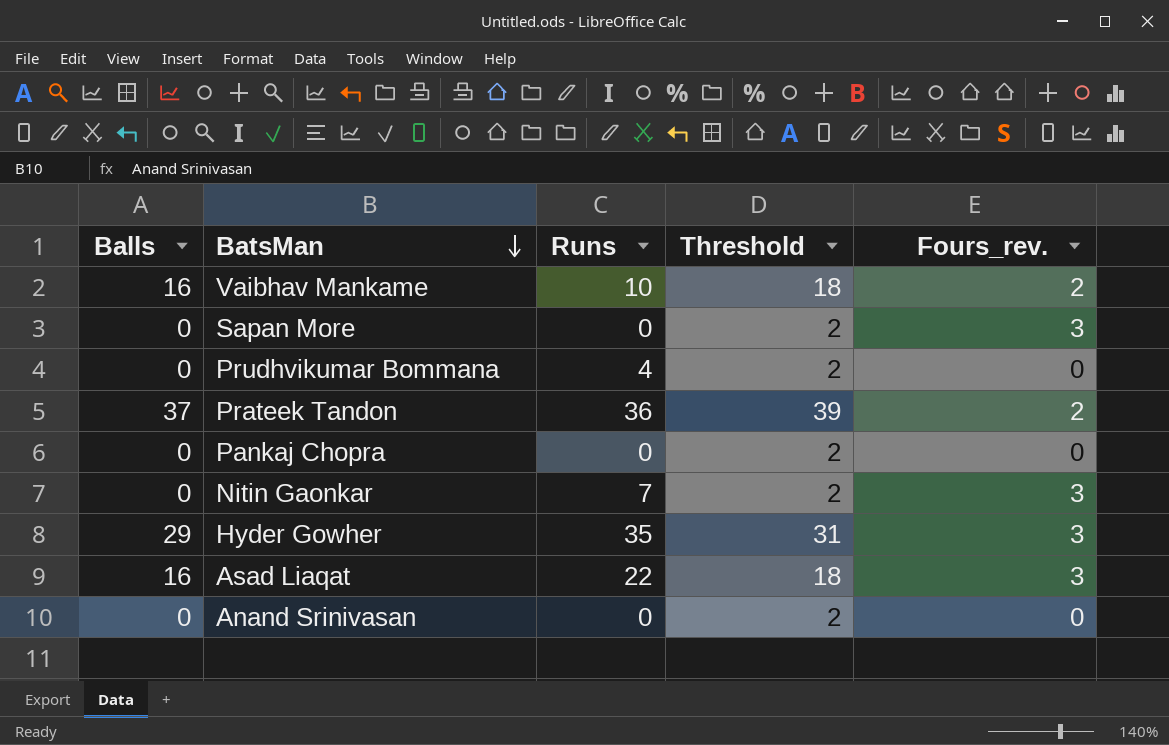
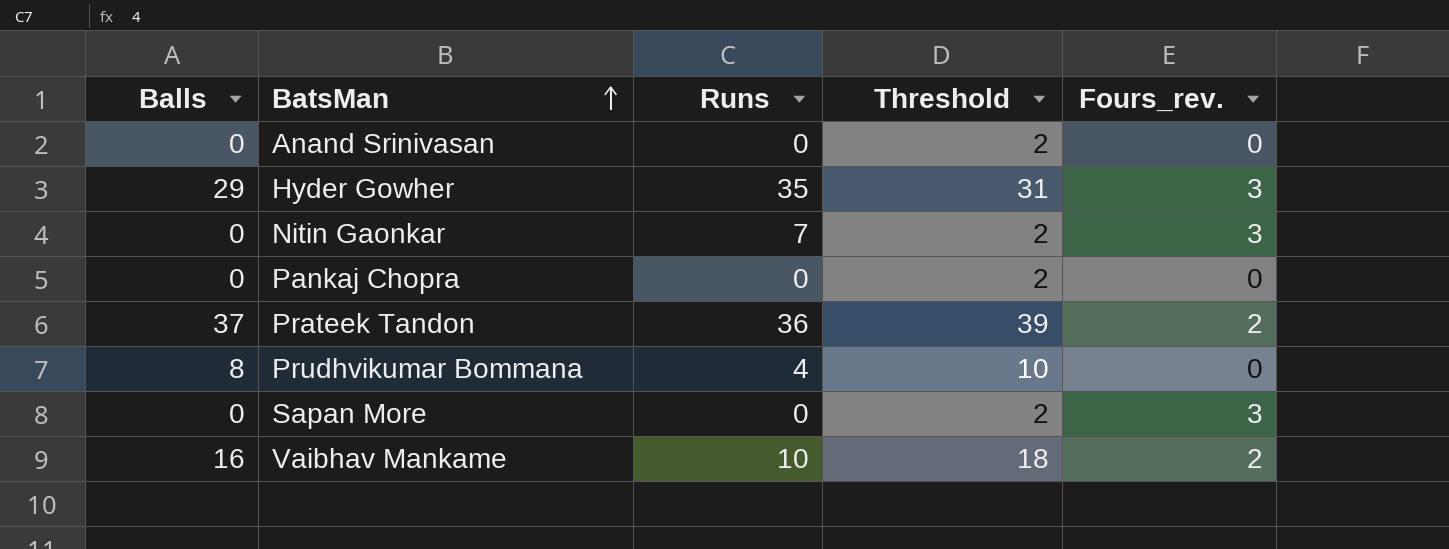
row order: BatsMan descending -> BatsMan ascending
row Asad Liaqat: 16 | 22 | 18 | 3 -> none
Prudhvikumar Bommana | Balls: 0 -> 8
Prudhvikumar Bommana | Threshold: 2 -> 10

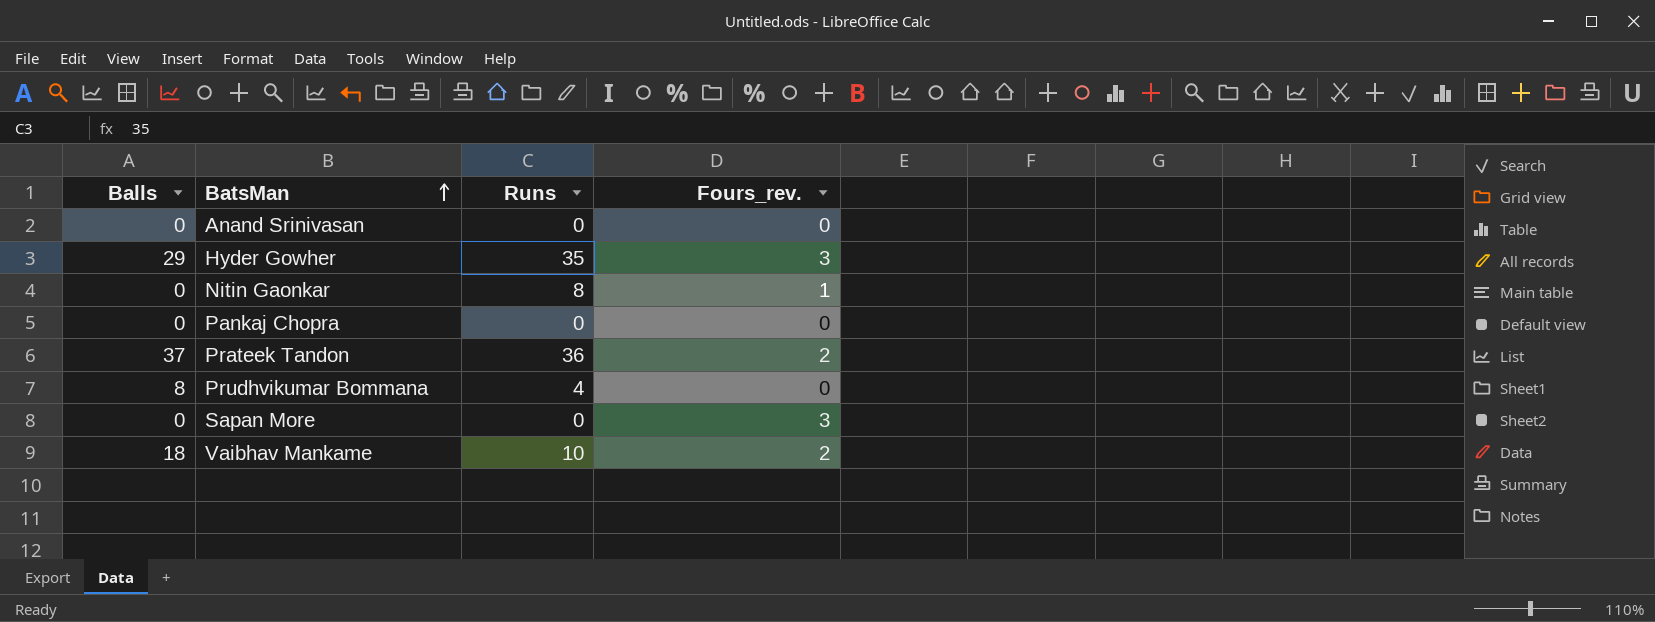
column Threshold | formula: [Balls] + 2 -> none
Nitin Gaonkar | Runs: 7 -> 8
Nitin Gaonkar | Fours_rev.: 3 -> 1
Vaibhav Mankame | Balls: 16 -> 18

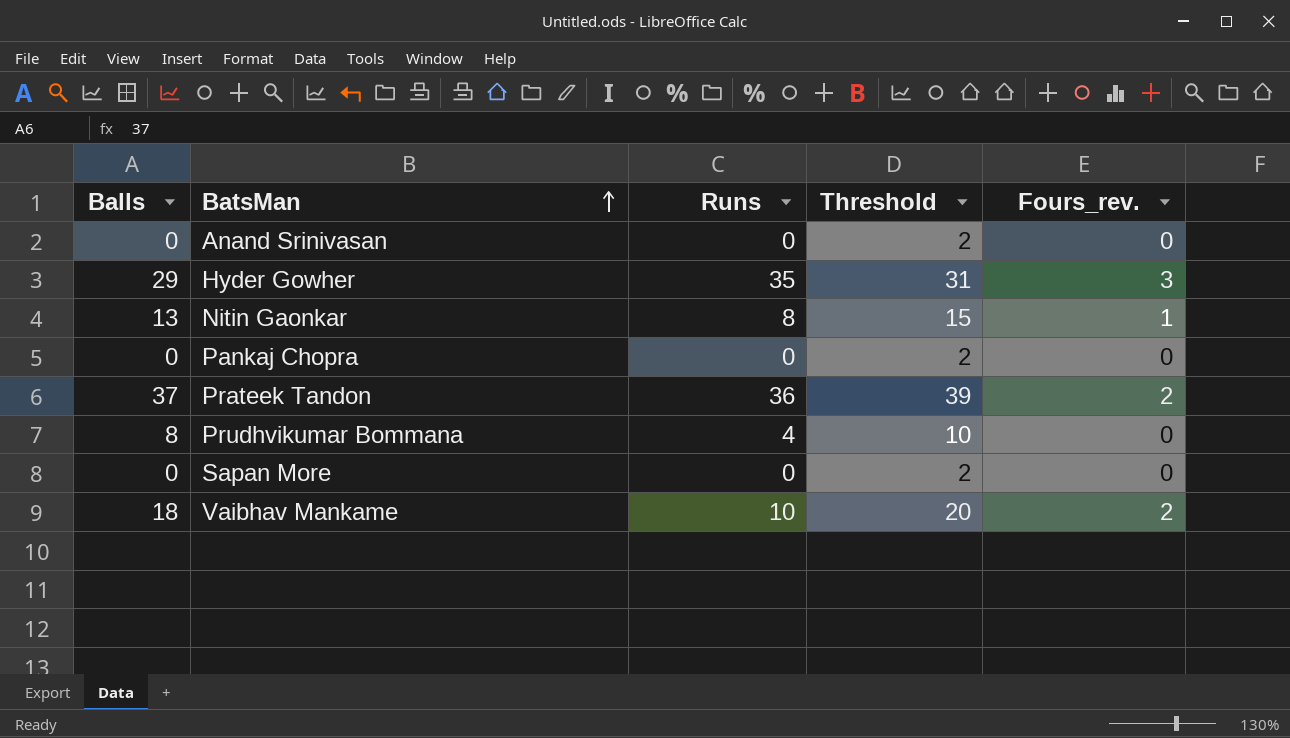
column Threshold | formula: none -> [Balls] + 2
Nitin Gaonkar | Balls: 0 -> 13
Sapan More | Fours_rev.: 3 -> 0

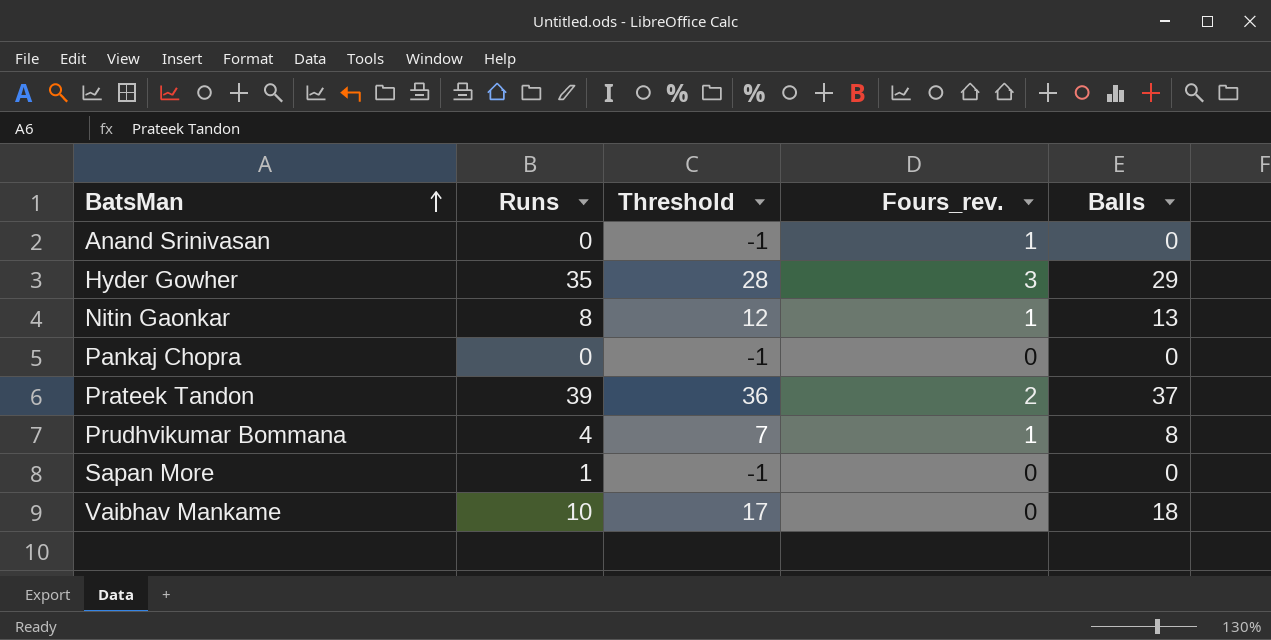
column Threshold | formula: [Balls] + 2 -> [Balls] - 1
column Balls | position: 1 -> 5
Anand Srinivasan | Fours_rev.: 0 -> 1
Prateek Tandon | Runs: 36 -> 39
Prudhvikumar Bommana | Fours_rev.: 0 -> 1
Sapan More | Runs: 0 -> 1
Vaibhav Mankame | Fours_rev.: 2 -> 0

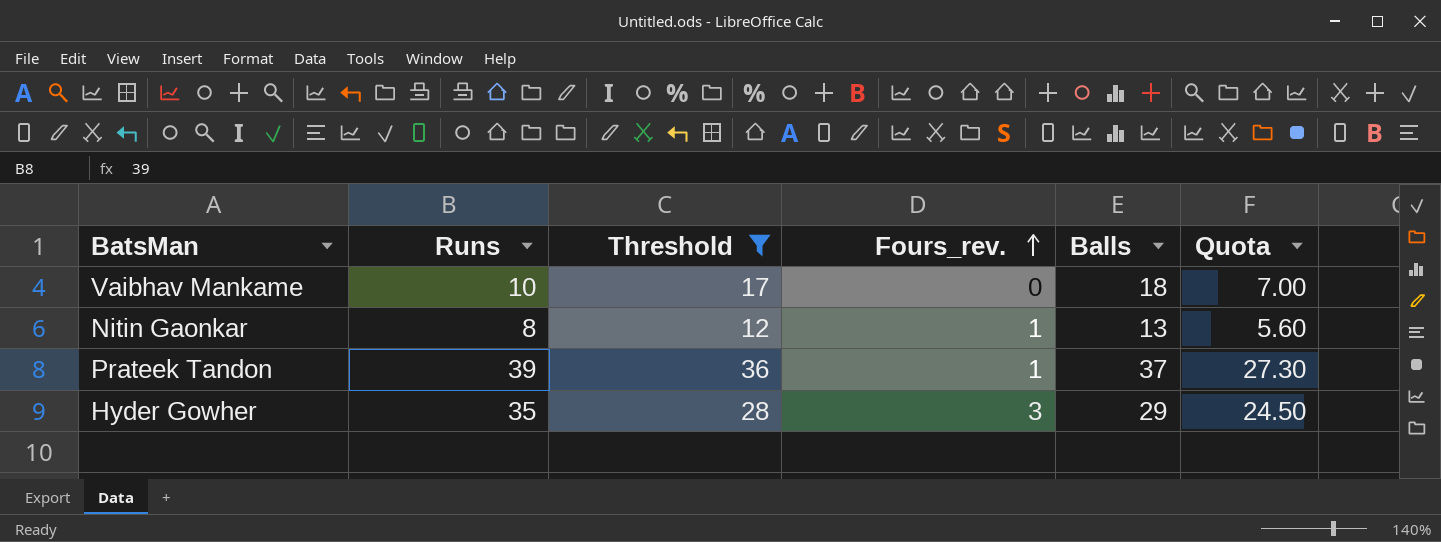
filter: none -> Threshold >= 12
row order: BatsMan ascending -> Fours_rev. ascending
column Quota | formula: none -> [Runs] * 0.7
Prateek Tandon | Fours_rev.: 2 -> 1

